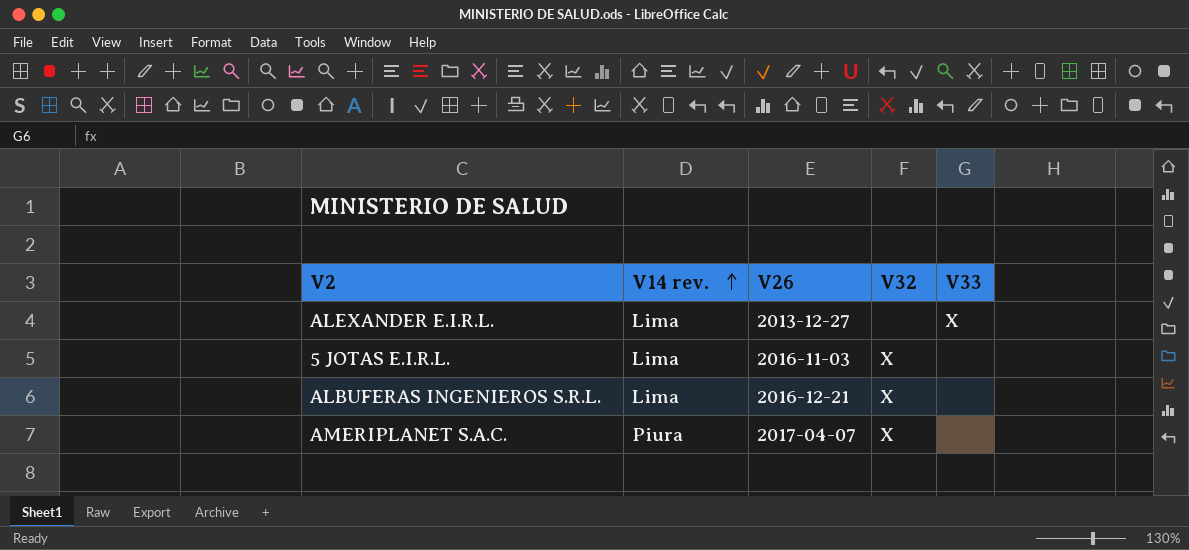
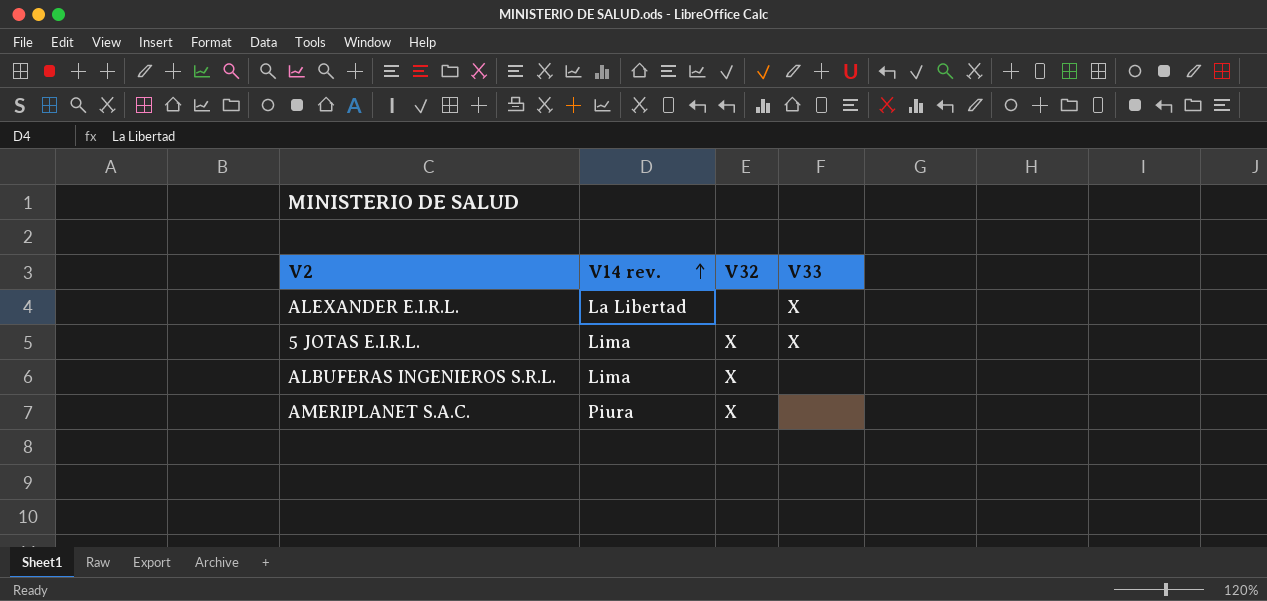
column V26 | position: 3 -> none
ALEXANDER E.I.R.L. | V14 rev.: Lima -> La Libertad
5 JOTAS E.I.R.L. | V33: none -> X

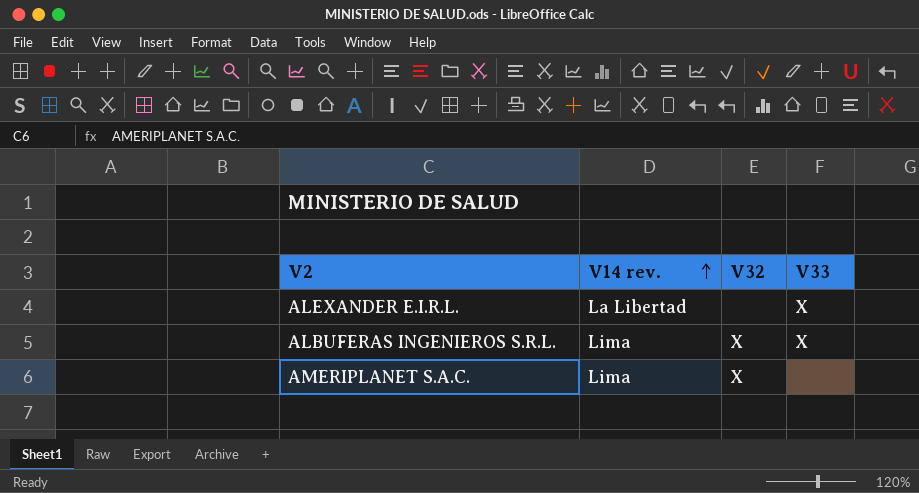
row 5 JOTAS E.I.R.L.: Lima | X | X -> none
ALBUFERAS INGENIEROS S.R.L. | V33: none -> X
AMERIPLANET S.A.C. | V14 rev.: Piura -> Lima

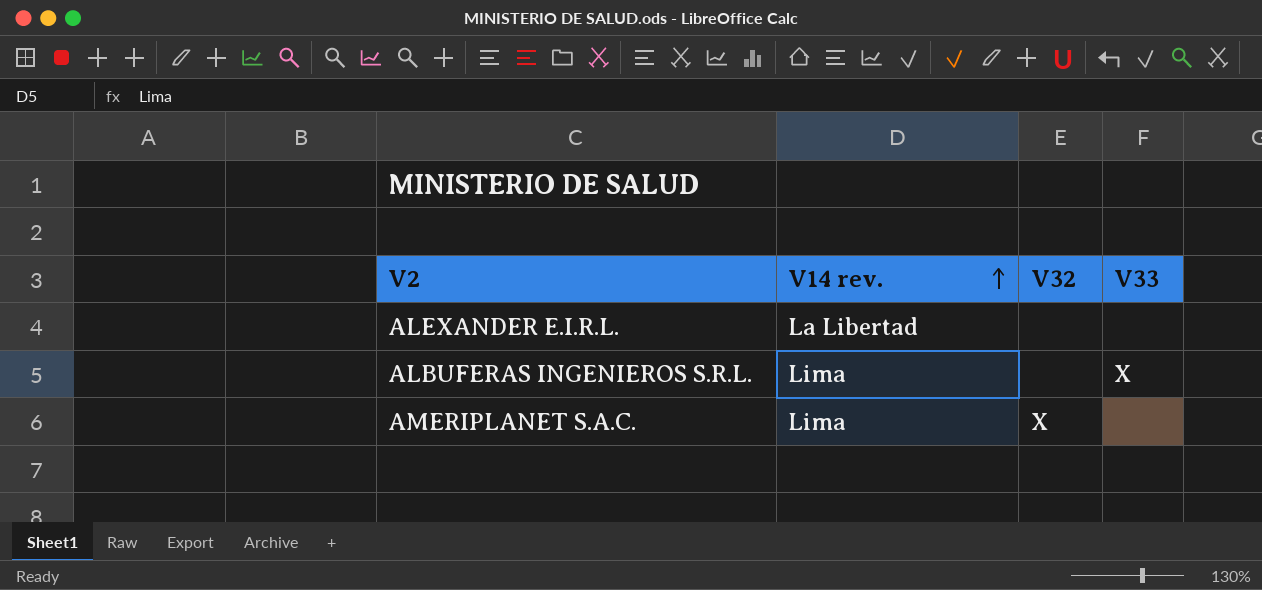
ALEXANDER E.I.R.L. | V33: X -> none
ALBUFERAS INGENIEROS S.R.L. | V32: X -> none

